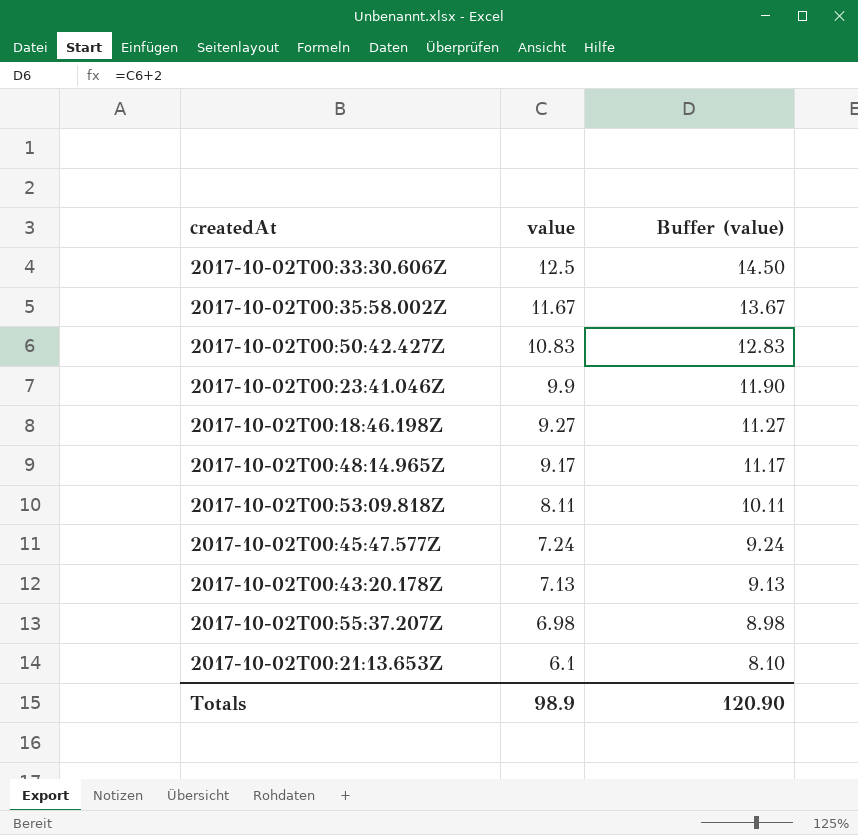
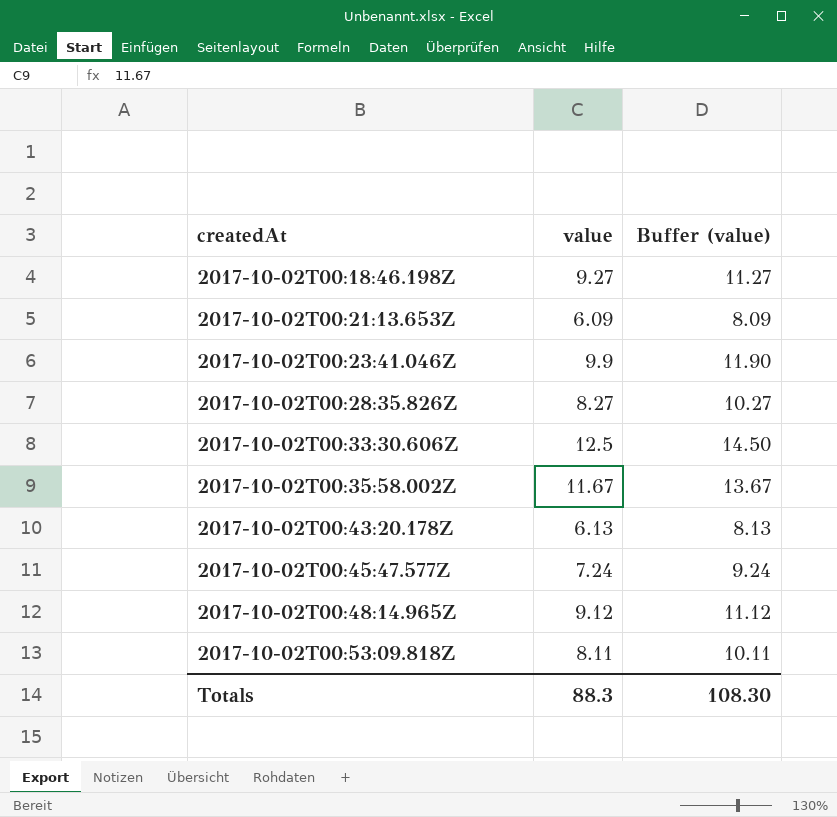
row order: value descending -> createdAt ascending
row 2017-10-02T00:50:42.427Z: 10.83 | 12.83 -> none
row 2017-10-02T00:55:37.207Z: 6.98 | 8.98 -> none
2017-10-02T00:21:13.653Z | value: 6.1 -> 6.09
2017-10-02T00:21:13.653Z | Buffer (value): 8.10 -> 8.09
row 2017-10-02T00:28:35.826Z: none -> 8.27 | 10.27
2017-10-02T00:43:20.178Z | value: 7.13 -> 6.13
2017-10-02T00:43:20.178Z | Buffer (value): 9.13 -> 8.13
2017-10-02T00:48:14.965Z | value: 9.17 -> 9.12
2017-10-02T00:48:14.965Z | Buffer (value): 11.17 -> 11.12
Totals | value: 98.9 -> 88.3
Totals | Buffer (value): 120.90 -> 108.30

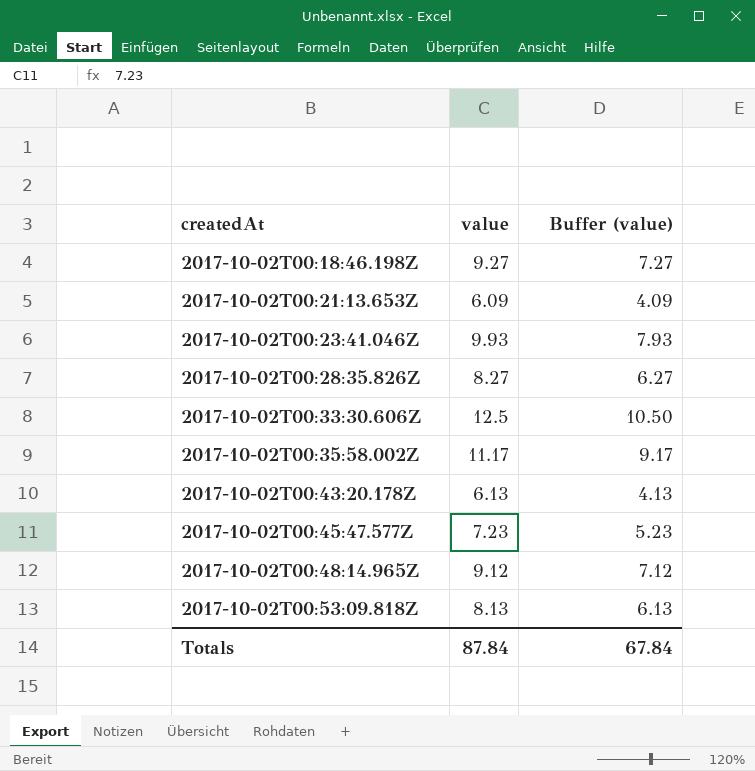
column Buffer (value) | formula: [value] + 2 -> [value] - 2
2017-10-02T00:23:41.046Z | value: 9.9 -> 9.93
2017-10-02T00:35:58.002Z | value: 11.67 -> 11.17
2017-10-02T00:45:47.577Z | value: 7.24 -> 7.23
2017-10-02T00:53:09.818Z | value: 8.11 -> 8.13
Totals | value: 88.3 -> 87.84
Totals | Buffer (value): 108.30 -> 67.84

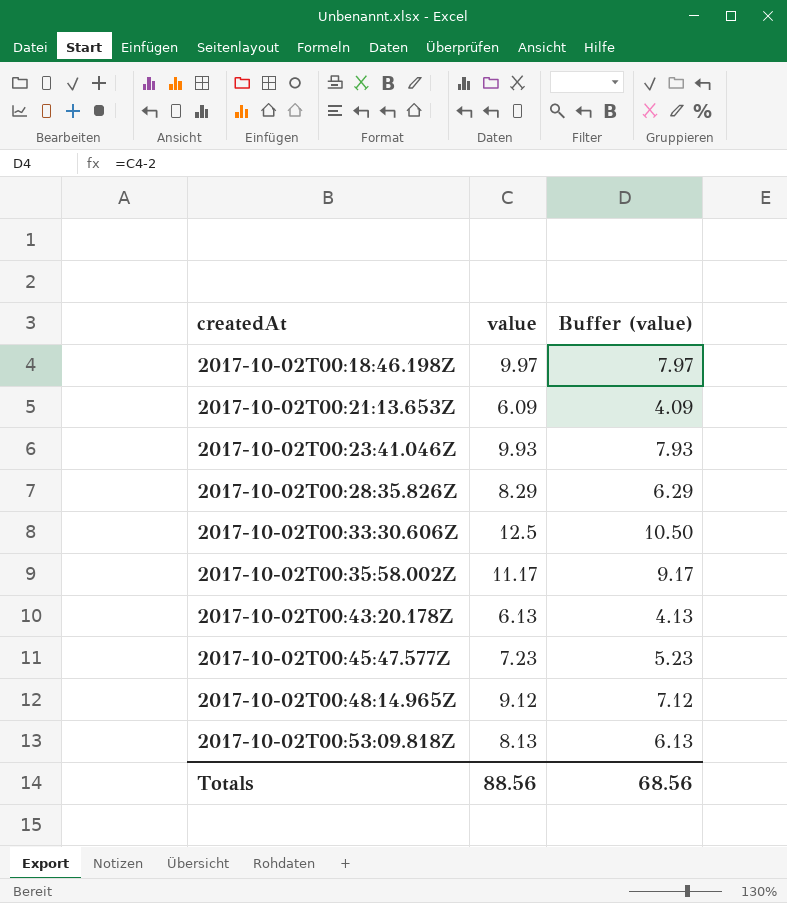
2017-10-02T00:18:46.198Z | value: 9.27 -> 9.97
2017-10-02T00:18:46.198Z | Buffer (value): 7.27 -> 7.97
2017-10-02T00:28:35.826Z | value: 8.27 -> 8.29
2017-10-02T00:28:35.826Z | Buffer (value): 6.27 -> 6.29
Totals | value: 87.84 -> 88.56
Totals | Buffer (value): 67.84 -> 68.56

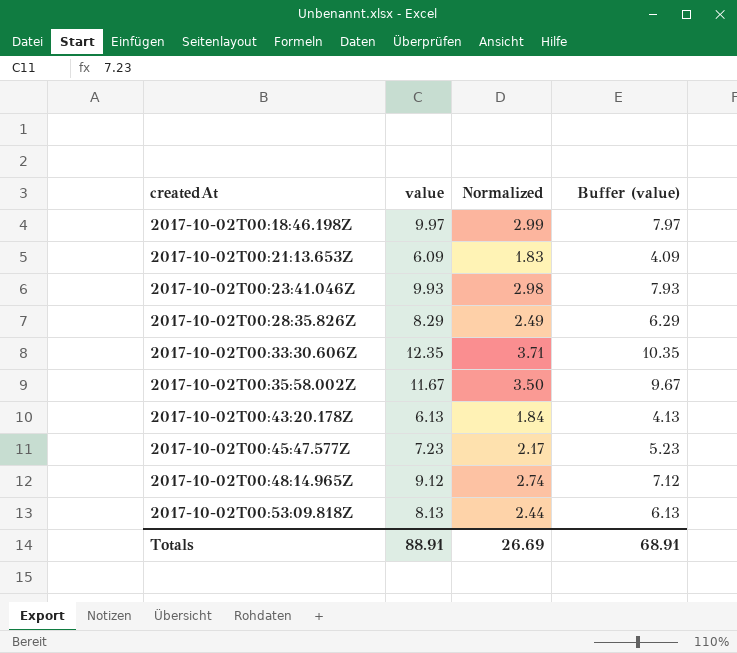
column Normalized | formula: none -> [value] * 0.3
2017-10-02T00:33:30.606Z | value: 12.5 -> 12.35
2017-10-02T00:33:30.606Z | Buffer (value): 10.50 -> 10.35
2017-10-02T00:35:58.002Z | value: 11.17 -> 11.67
2017-10-02T00:35:58.002Z | Buffer (value): 9.17 -> 9.67
Totals | value: 88.56 -> 88.91
Totals | Buffer (value): 68.56 -> 68.91

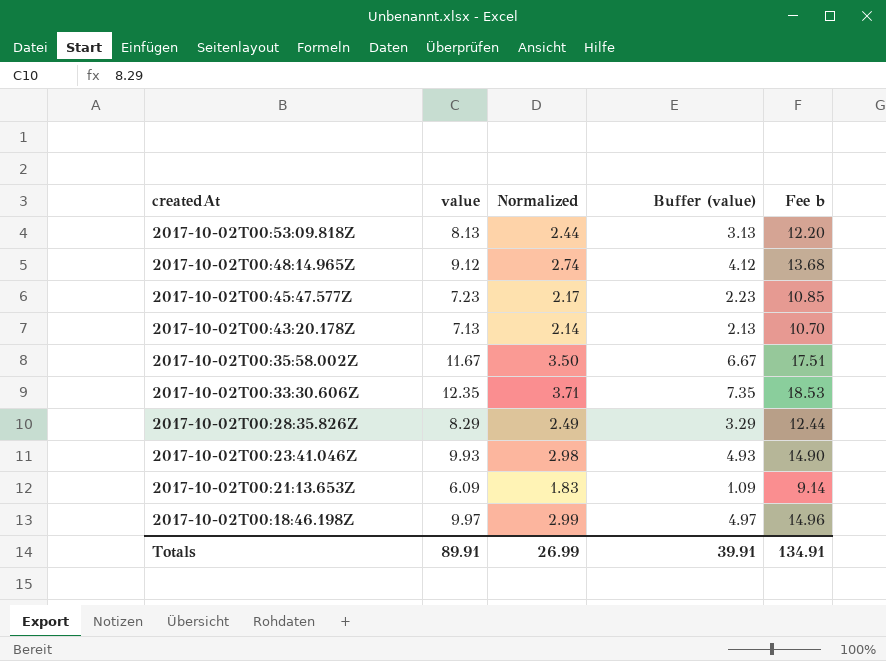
row order: createdAt ascending -> createdAt descending
column Buffer (value) | formula: [value] - 2 -> [value] - 5
column Fee b | formula: none -> [value] * 1.5
2017-10-02T00:43:20.178Z | value: 6.13 -> 7.13
2017-10-02T00:43:20.178Z | Normalized: 1.84 -> 2.14
Totals | value: 88.91 -> 89.91
Totals | Normalized: 26.69 -> 26.99
Totals | Buffer (value): 68.91 -> 39.91

